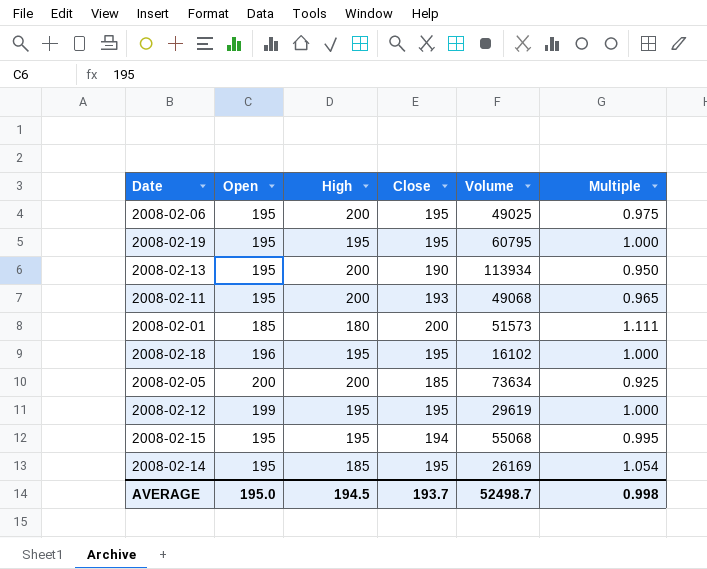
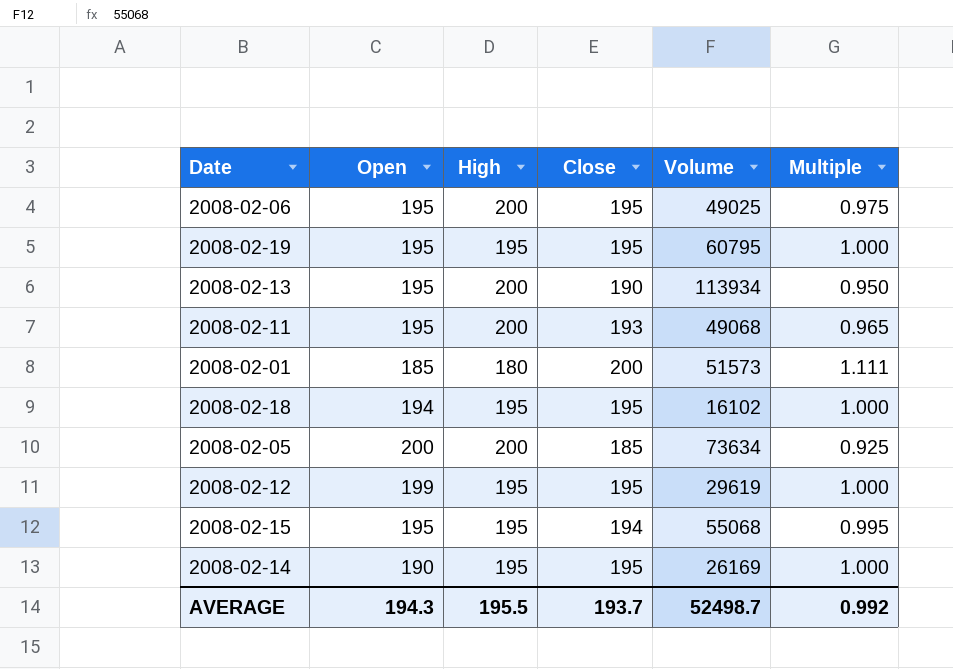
2008-02-18 | Open: 196 -> 194
2008-02-14 | Open: 195 -> 190
2008-02-14 | High: 185 -> 195
2008-02-14 | Multiple: 1.054 -> 1.000
AVERAGE | Open: 195.0 -> 194.3
AVERAGE | High: 194.5 -> 195.5
AVERAGE | Multiple: 0.998 -> 0.992

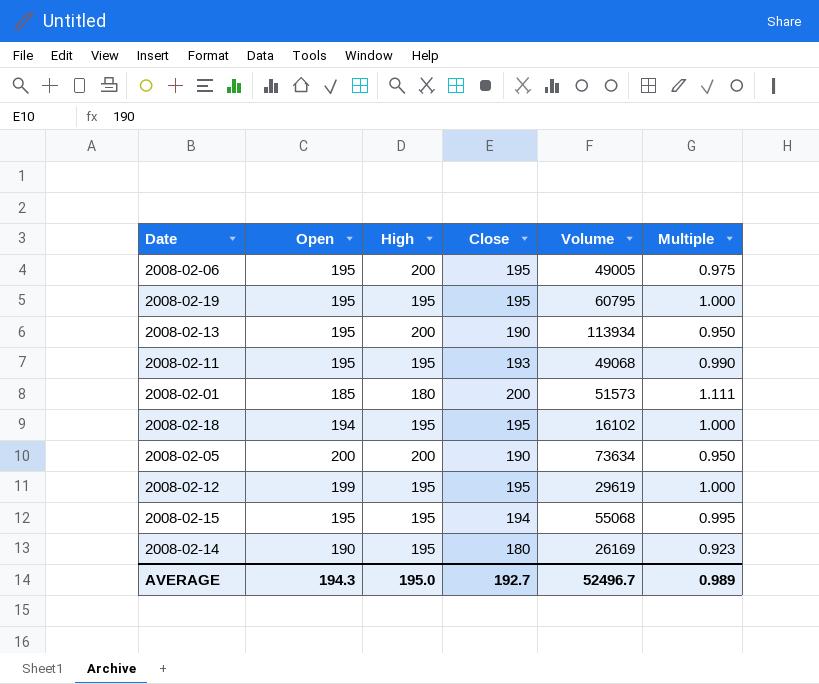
2008-02-06 | Volume: 49025 -> 49005
2008-02-11 | High: 200 -> 195
2008-02-11 | Multiple: 0.965 -> 0.990
2008-02-05 | Close: 185 -> 190
2008-02-05 | Multiple: 0.925 -> 0.950
2008-02-14 | Close: 195 -> 180
2008-02-14 | Multiple: 1.000 -> 0.923
AVERAGE | High: 195.5 -> 195.0
AVERAGE | Close: 193.7 -> 192.7
AVERAGE | Volume: 52498.7 -> 52496.7
AVERAGE | Multiple: 0.992 -> 0.989

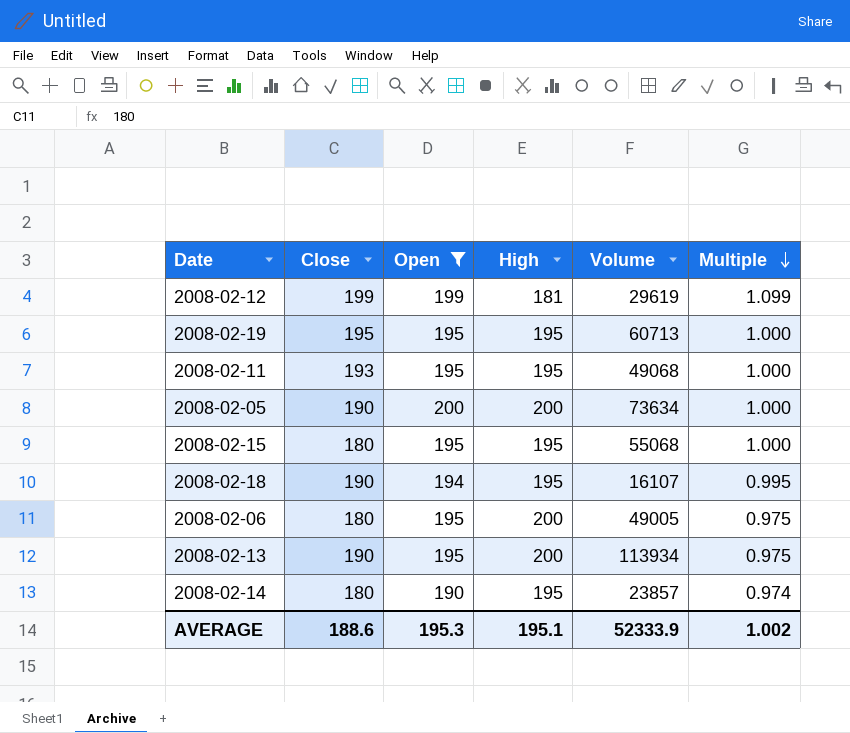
filter: none -> Open != 185
row order: none -> Multiple descending
column Close | position: 4 -> 2
column Multiple | formula: [Close] / [High] -> [Open] / [High]
2008-02-12 | Close: 195 -> 199
2008-02-12 | High: 195 -> 181
2008-02-19 | Volume: 60795 -> 60713
2008-02-15 | Close: 194 -> 180
2008-02-18 | Close: 195 -> 190
2008-02-18 | Volume: 16102 -> 16107
2008-02-06 | Close: 195 -> 180
2008-02-14 | Volume: 26169 -> 23857
AVERAGE | Close: 192.7 -> 188.6
AVERAGE | Open: 194.3 -> 195.3
AVERAGE | High: 195.0 -> 195.1
AVERAGE | Volume: 52496.7 -> 52333.9
AVERAGE | Multiple: 0.989 -> 1.002

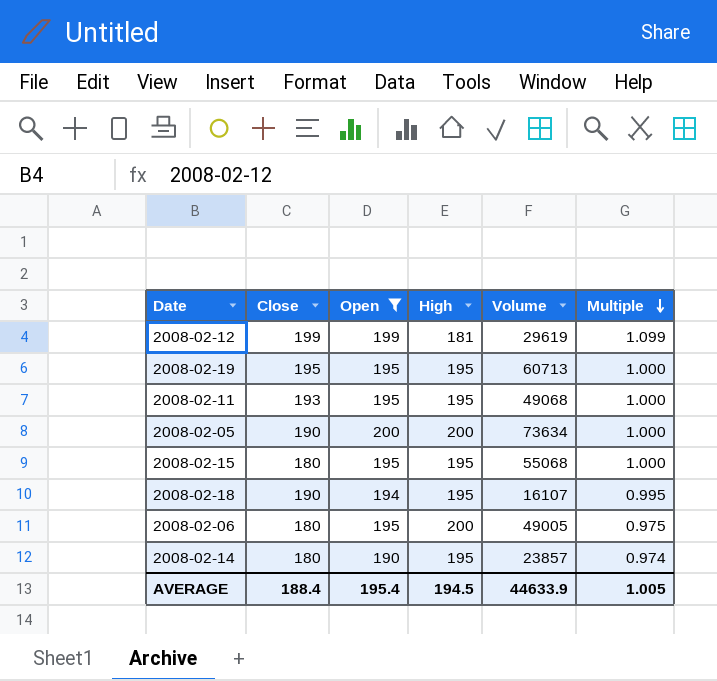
row 2008-02-13: 190 | 195 | 200 | 113934 | 0.975 -> none
AVERAGE | Close: 188.6 -> 188.4
AVERAGE | Open: 195.3 -> 195.4
AVERAGE | High: 195.1 -> 194.5
AVERAGE | Volume: 52333.9 -> 44633.9
AVERAGE | Multiple: 1.002 -> 1.005

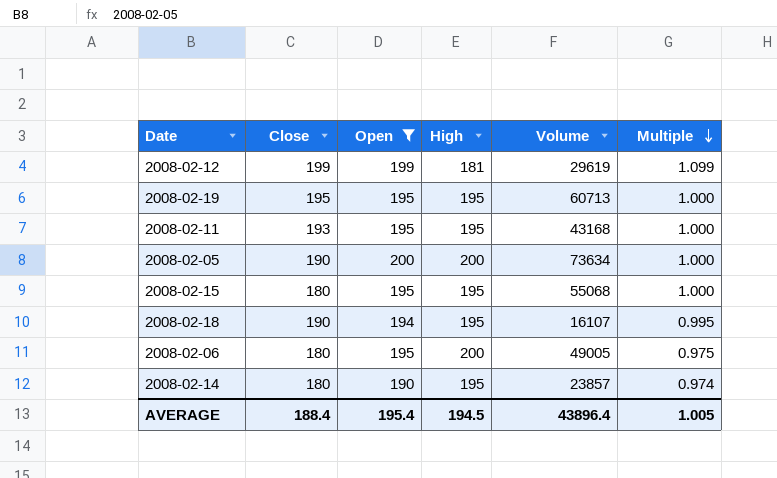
2008-02-11 | Volume: 49068 -> 43168
AVERAGE | Volume: 44633.9 -> 43896.4

